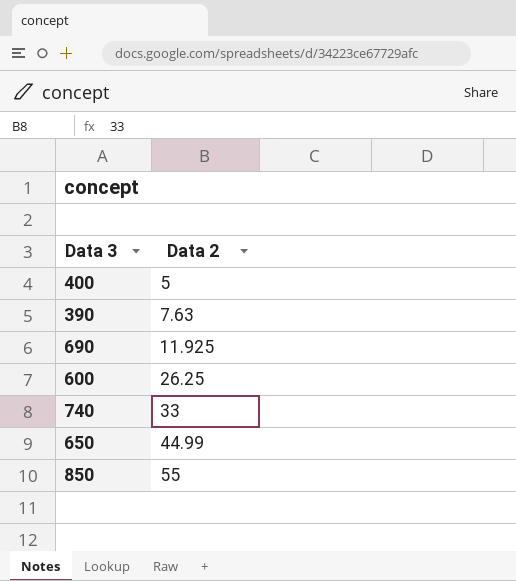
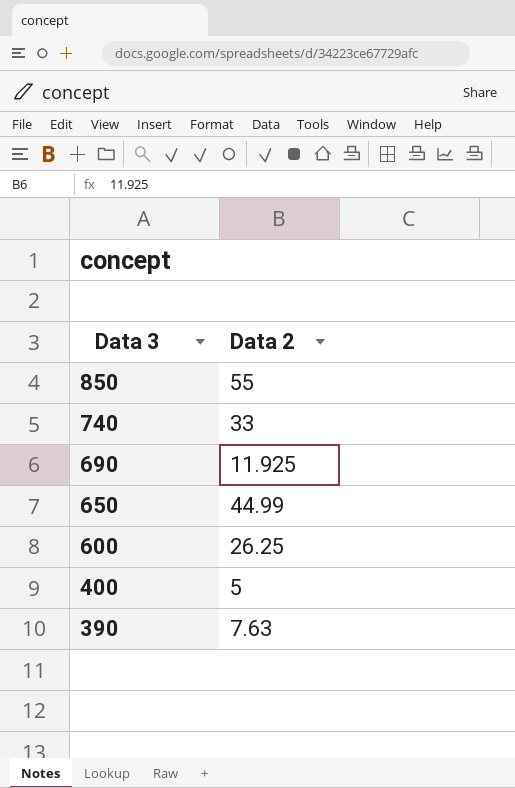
row order: Data 2 ascending -> Data 3 descending

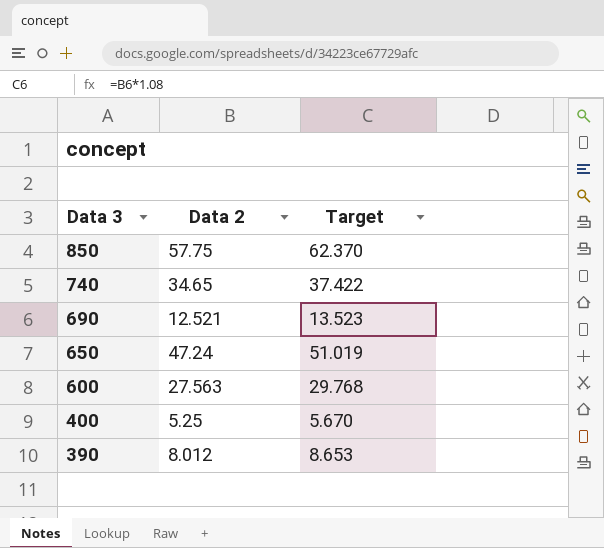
column Target | formula: none -> [Data 2] * 1.08
850 | Data 2: 55 -> 57.75
740 | Data 2: 33 -> 34.65
690 | Data 2: 11.925 -> 12.521
650 | Data 2: 44.99 -> 47.24
600 | Data 2: 26.25 -> 27.563
400 | Data 2: 5 -> 5.25
390 | Data 2: 7.63 -> 8.012

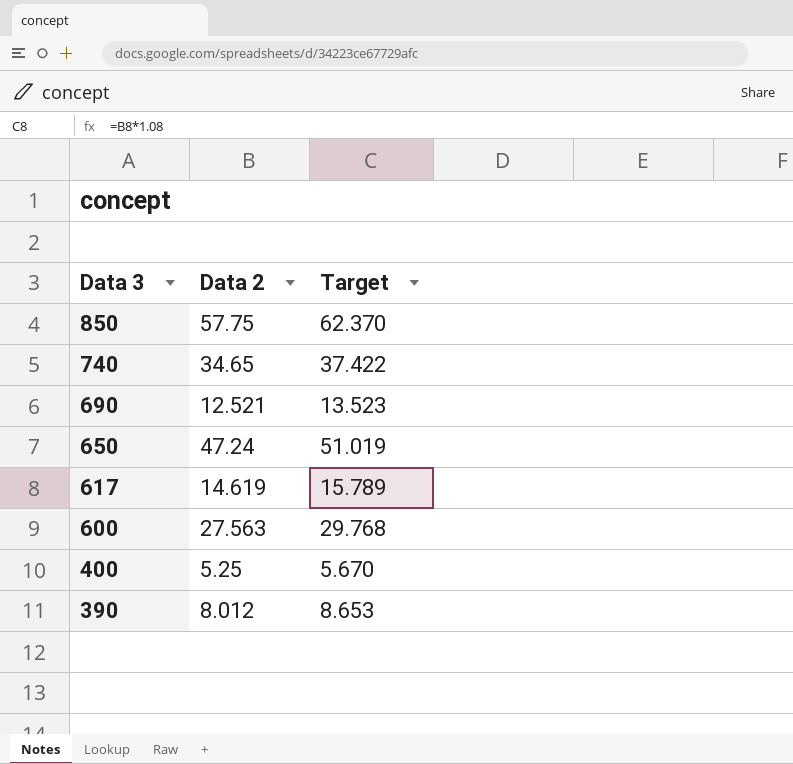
row 617: none -> 14.619 | 15.789

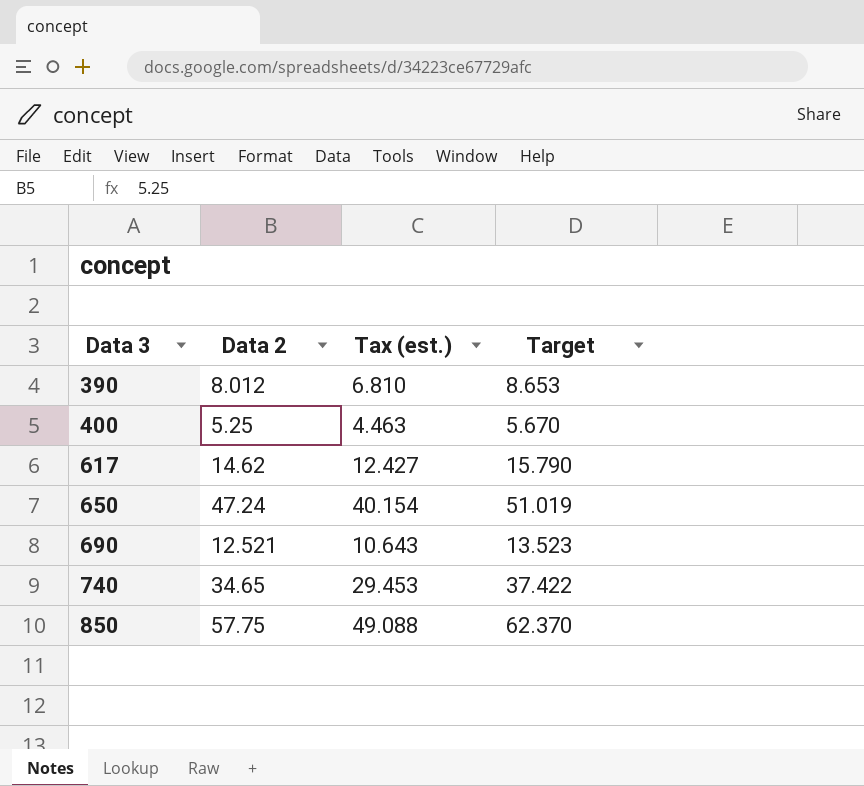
row order: Data 3 descending -> Data 3 ascending
column Tax (est.) | formula: none -> [Data 2] * 0.85
row 600: 27.563 | 29.768 -> none
617 | Data 2: 14.619 -> 14.62
617 | Target: 15.789 -> 15.790

